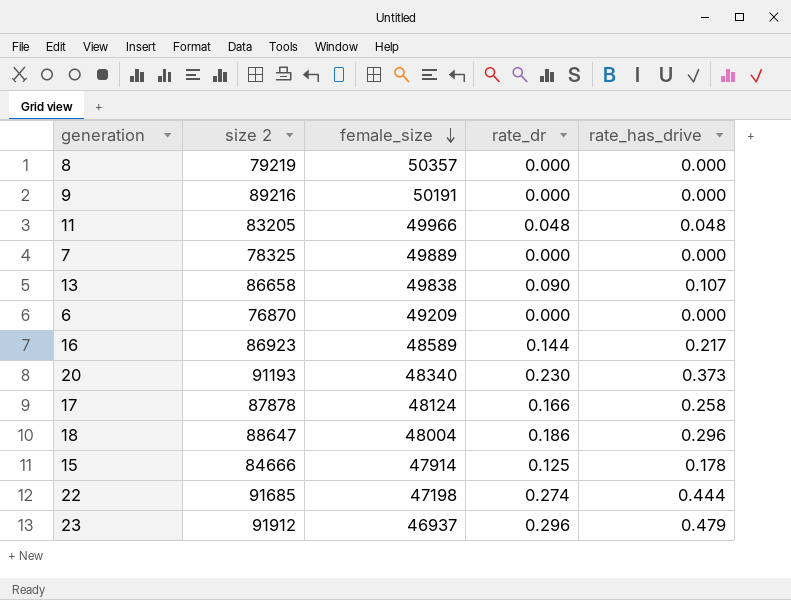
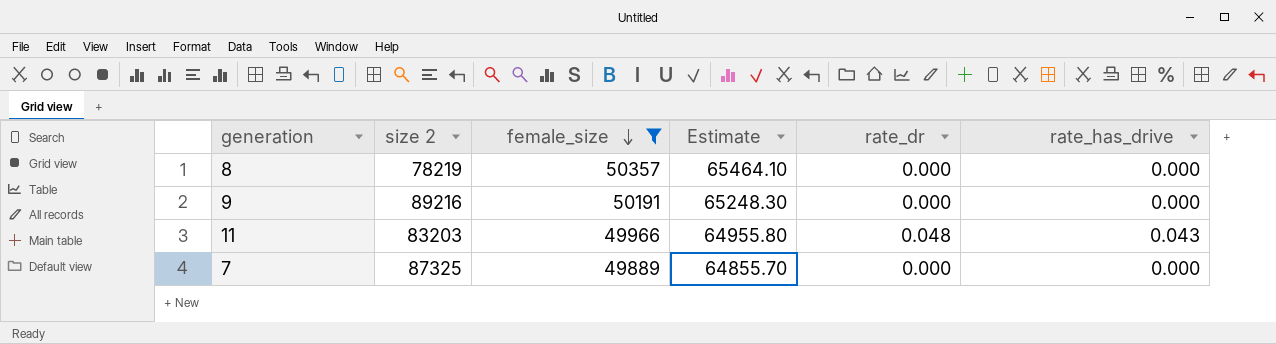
filter: none -> female_size >= 49889
column Estimate | formula: none -> [female_size] * 1.3
8 | size 2: 79219 -> 78219
11 | size 2: 83205 -> 83203
11 | rate_has_drive: 0.048 -> 0.043
7 | size 2: 78325 -> 87325

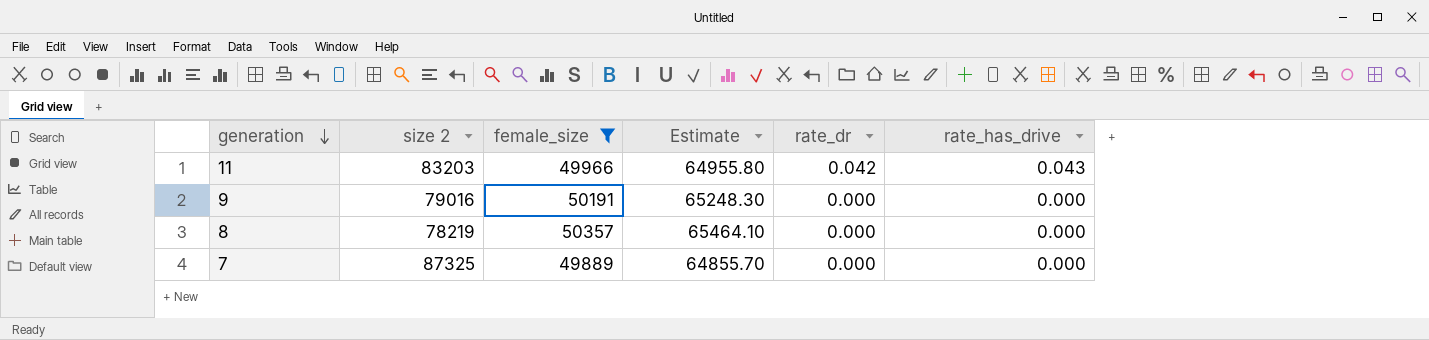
row order: female_size descending -> generation descending
11 | rate_dr: 0.048 -> 0.042
9 | size 2: 89216 -> 79016

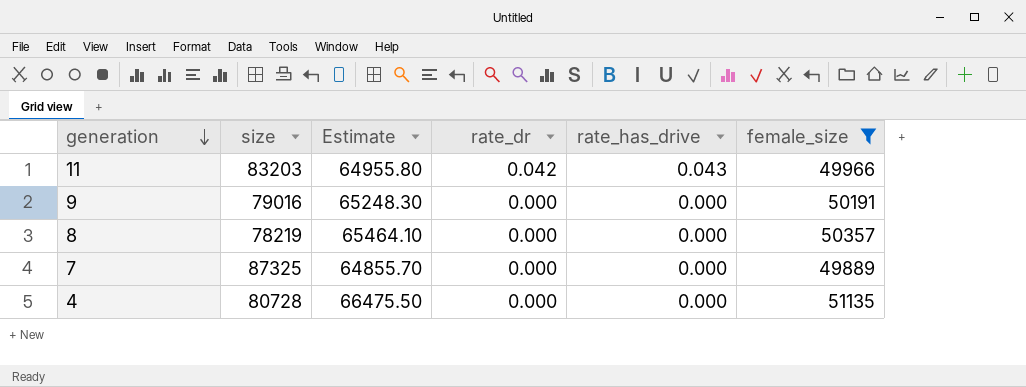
column name: size 2 -> size
column female_size | position: 3 -> 6
row 4: none -> 80728 | 66475.50 | 0.000 | 0.000 | 51135

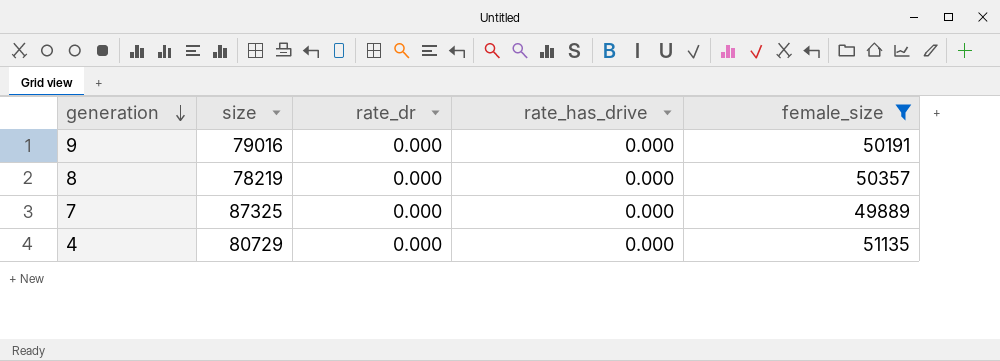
column Estimate | formula: [female_size] * 1.3 -> none
row 11: 83203 | 64955.80 | 0.042 | 0.043 | 49966 -> none
4 | size: 80728 -> 80729

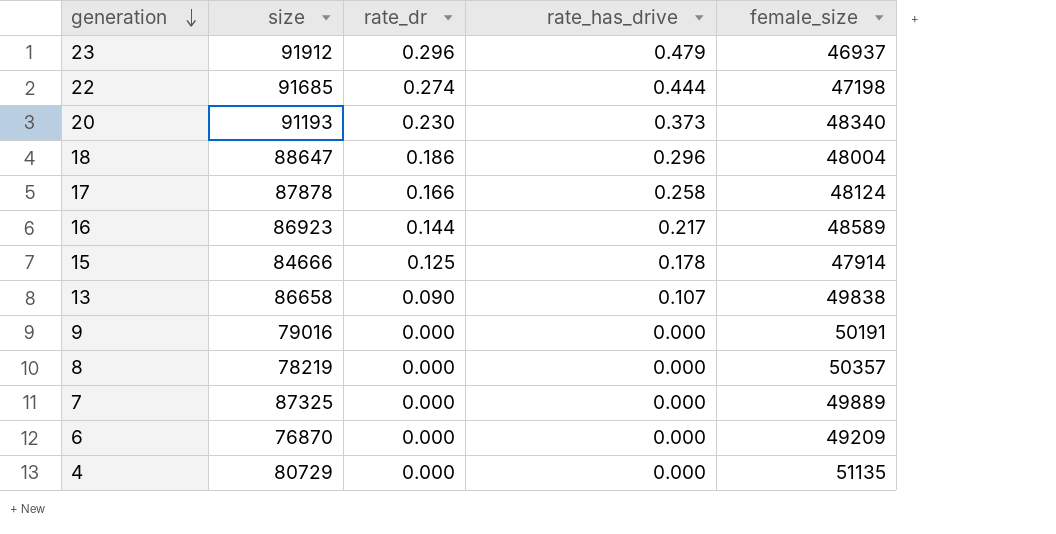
filter: female_size >= 49889 -> none

